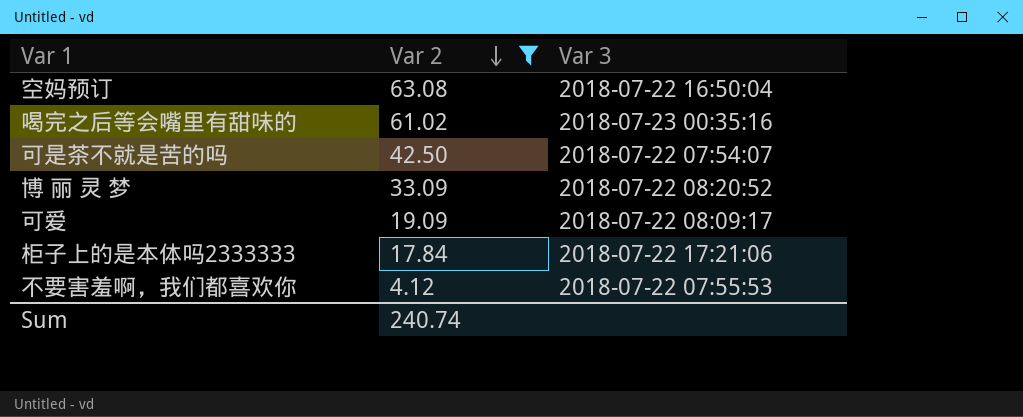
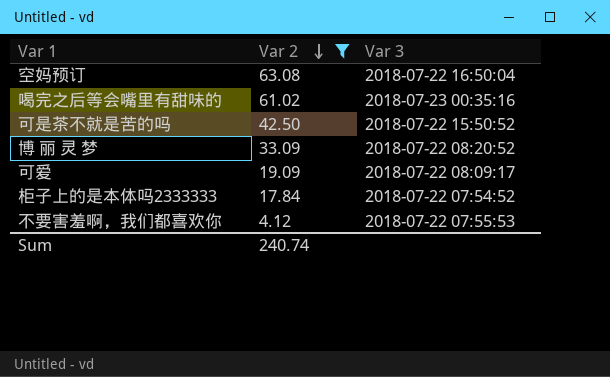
可是茶不就是苦的吗 | Var 3: 2018-07-22 07:54:07 -> 2018-07-22 15:50:52
柜子上的是本体吗2333333 | Var 3: 2018-07-22 17:21:06 -> 2018-07-22 07:54:52

